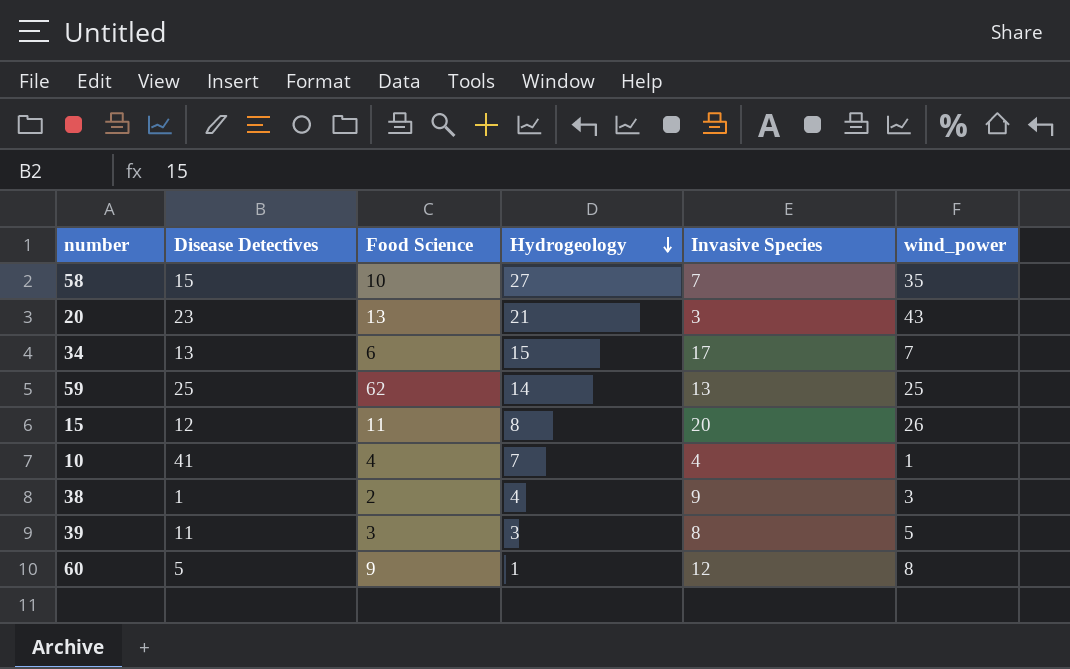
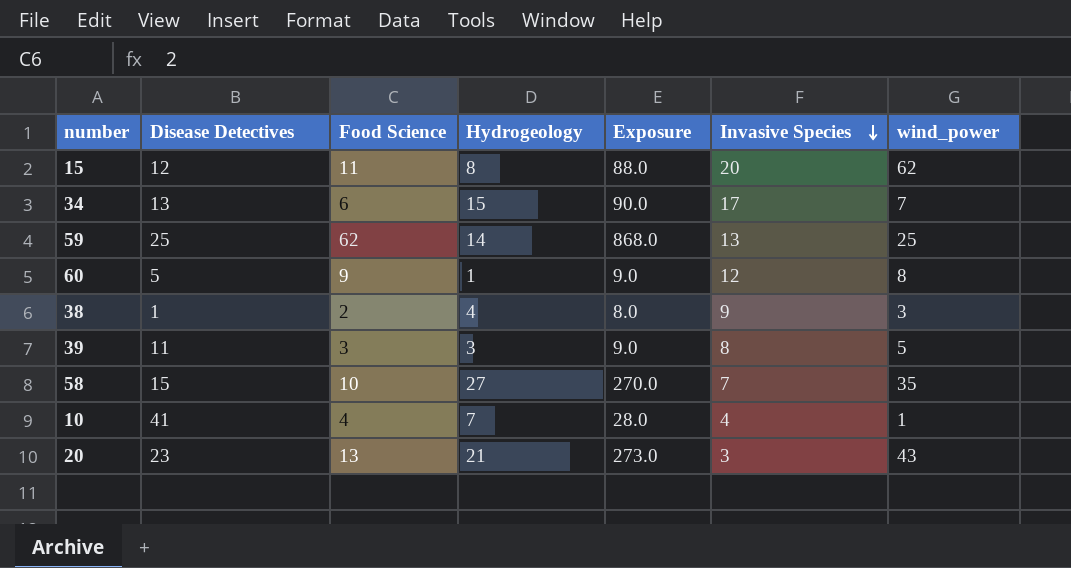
row order: Hydrogeology descending -> Invasive Species descending
column Exposure | formula: none -> [Food Science] * [Hydrogeology]
15 | wind_power: 26 -> 62

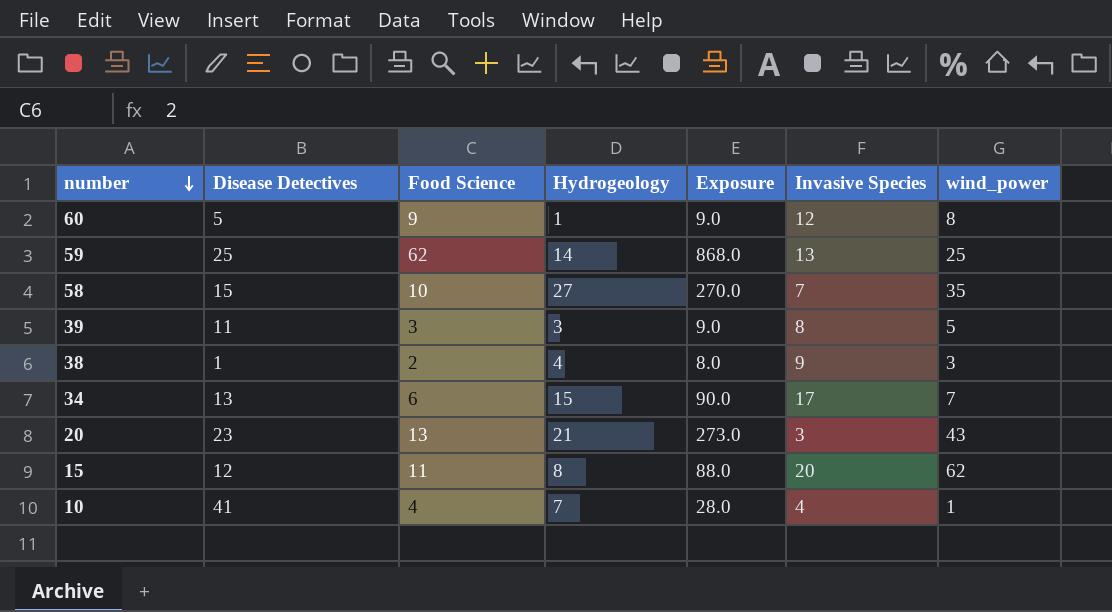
row order: Invasive Species descending -> number descending

